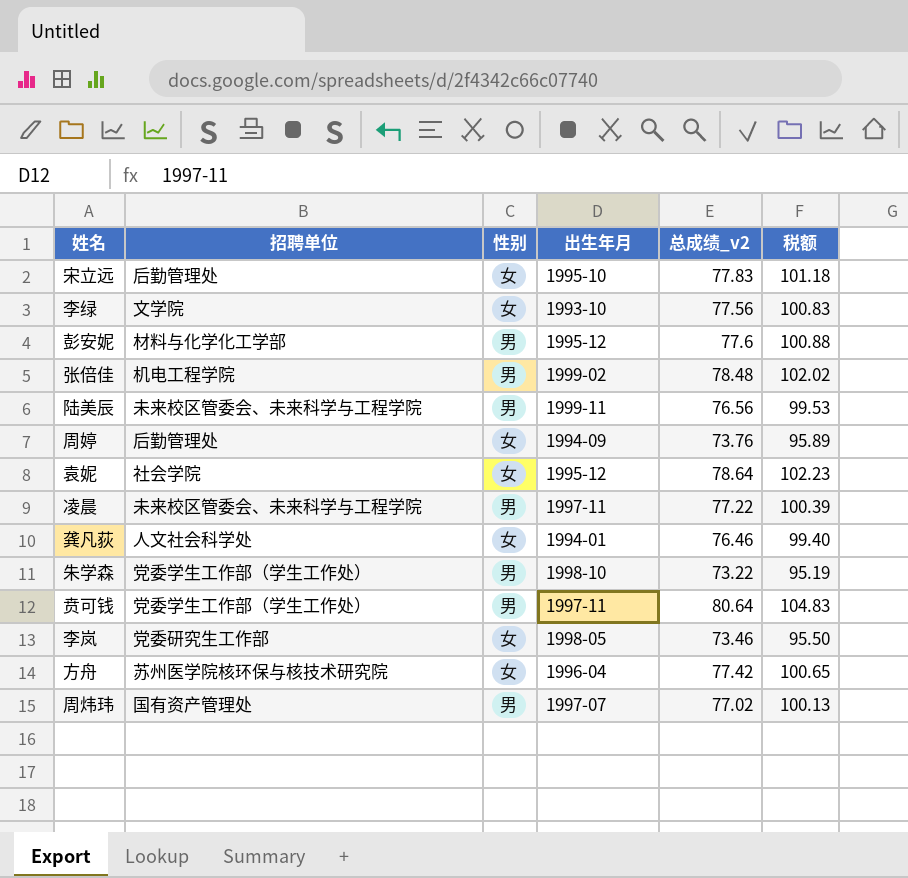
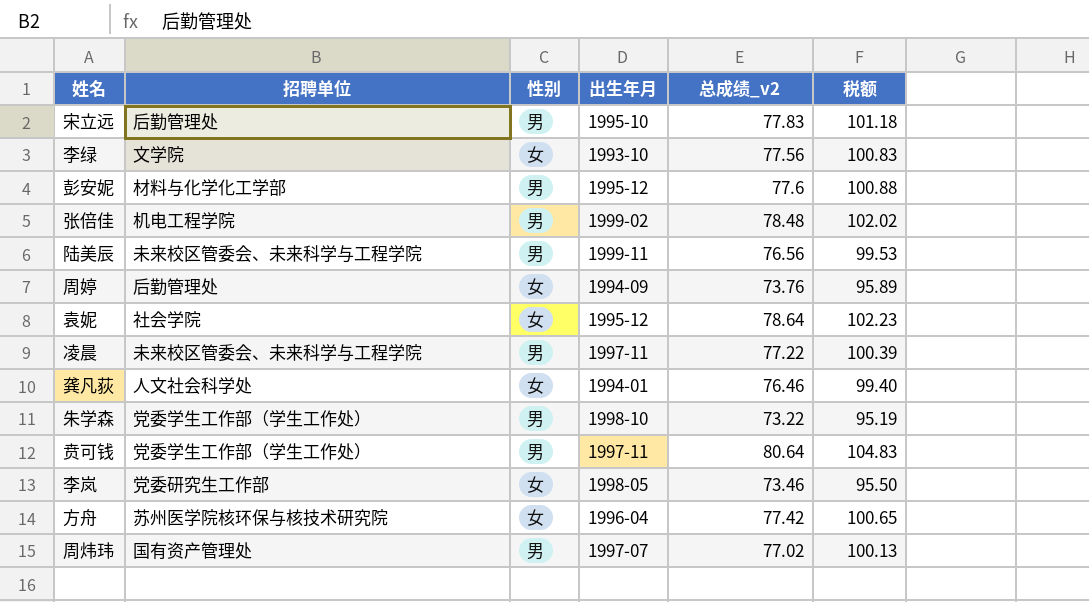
宋立远 | 性别: 女 -> 男

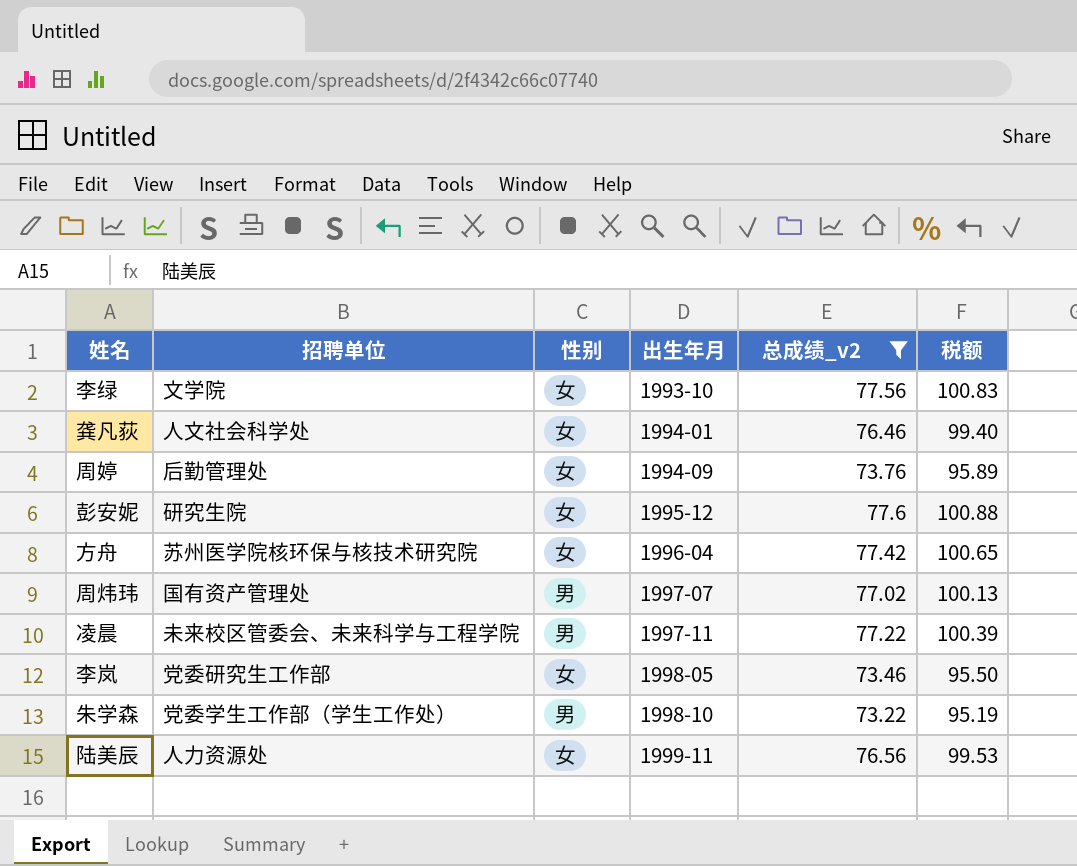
filter: none -> 总成绩_v2 <= 77.6
row order: none -> 出生年月 ascending
彭安妮 | 招聘单位: 材料与化学化工学部 -> 研究生院
彭安妮 | 性别: 男 -> 女
陆美辰 | 招聘单位: 未来校区管委会、未来科学与工程学院 -> 人力资源处
陆美辰 | 性别: 男 -> 女

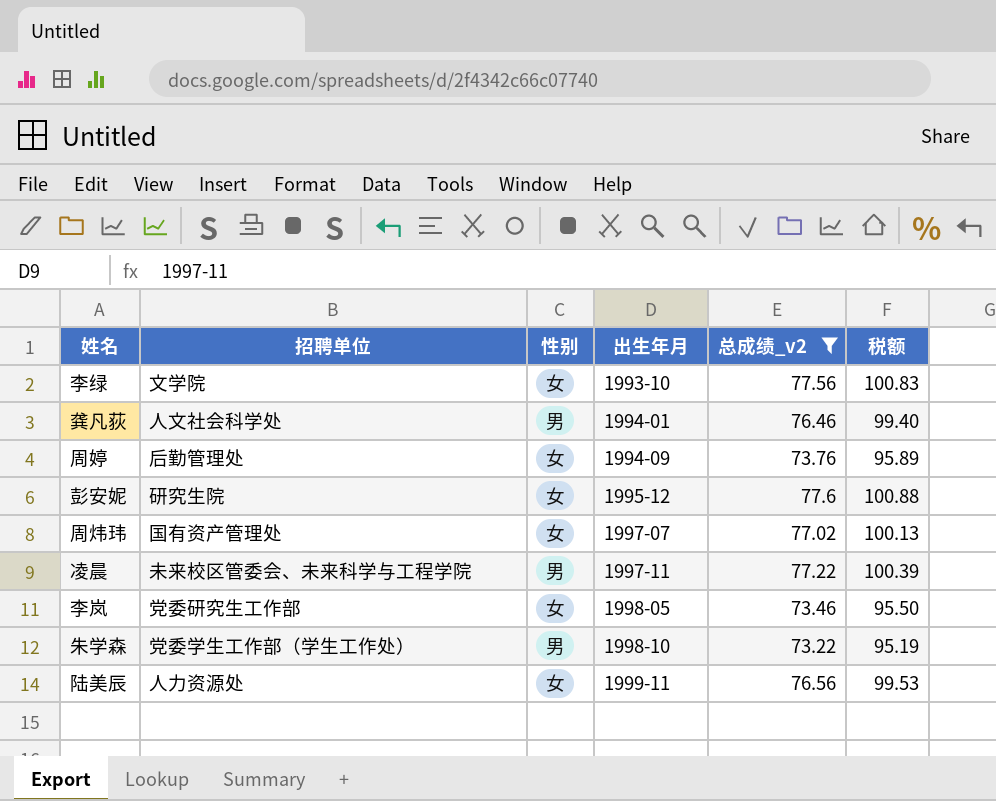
row 方舟: 苏州医学院核环保与核技术研究院 | 女 | 1996-04 | 77.42 | 100.65 -> none
龚凡荻 | 性别: 女 -> 男
周炜玮 | 性别: 男 -> 女

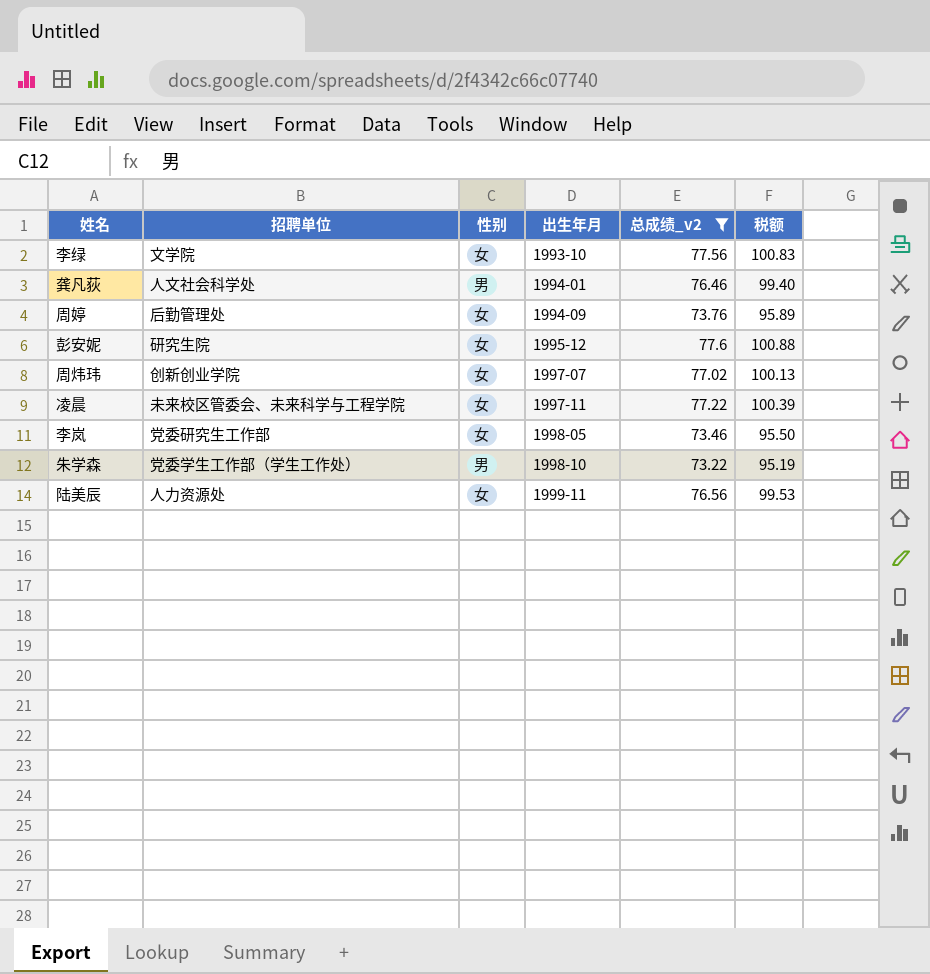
周炜玮 | 招聘单位: 国有资产管理处 -> 创新创业学院
凌晨 | 性别: 男 -> 女

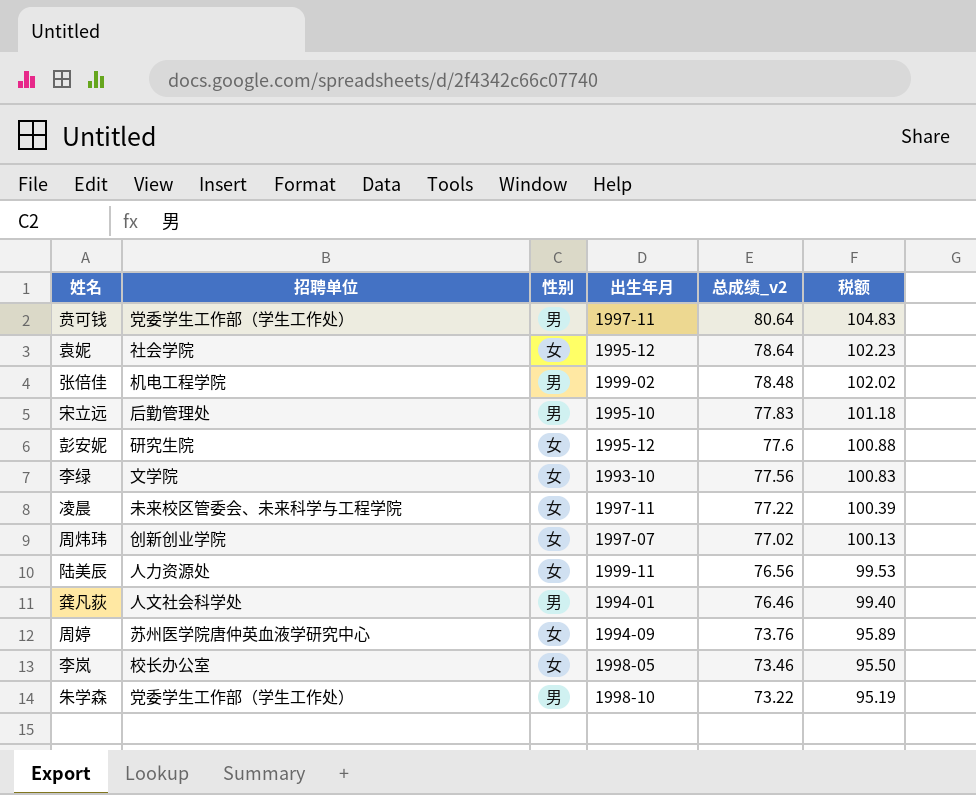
filter: 总成绩_v2 <= 77.6 -> none
row order: 出生年月 ascending -> 总成绩_v2 descending
周婷 | 招聘单位: 后勤管理处 -> 苏州医学院唐仲英血液学研究中心
李岚 | 招聘单位: 党委研究生工作部 -> 校长办公室

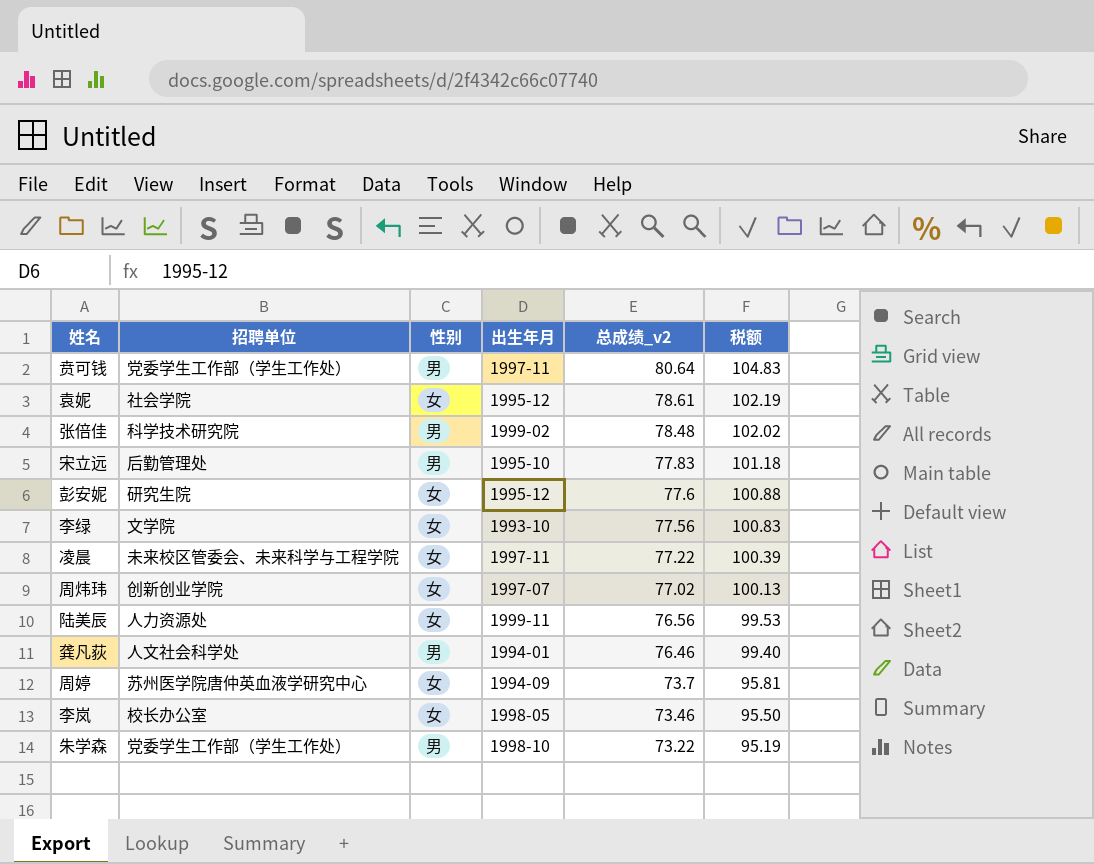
袁妮 | 总成绩_v2: 78.64 -> 78.61
袁妮 | 税额: 102.23 -> 102.19
张倍佳 | 招聘单位: 机电工程学院 -> 科学技术研究院
周婷 | 总成绩_v2: 73.76 -> 73.7
周婷 | 税额: 95.89 -> 95.81

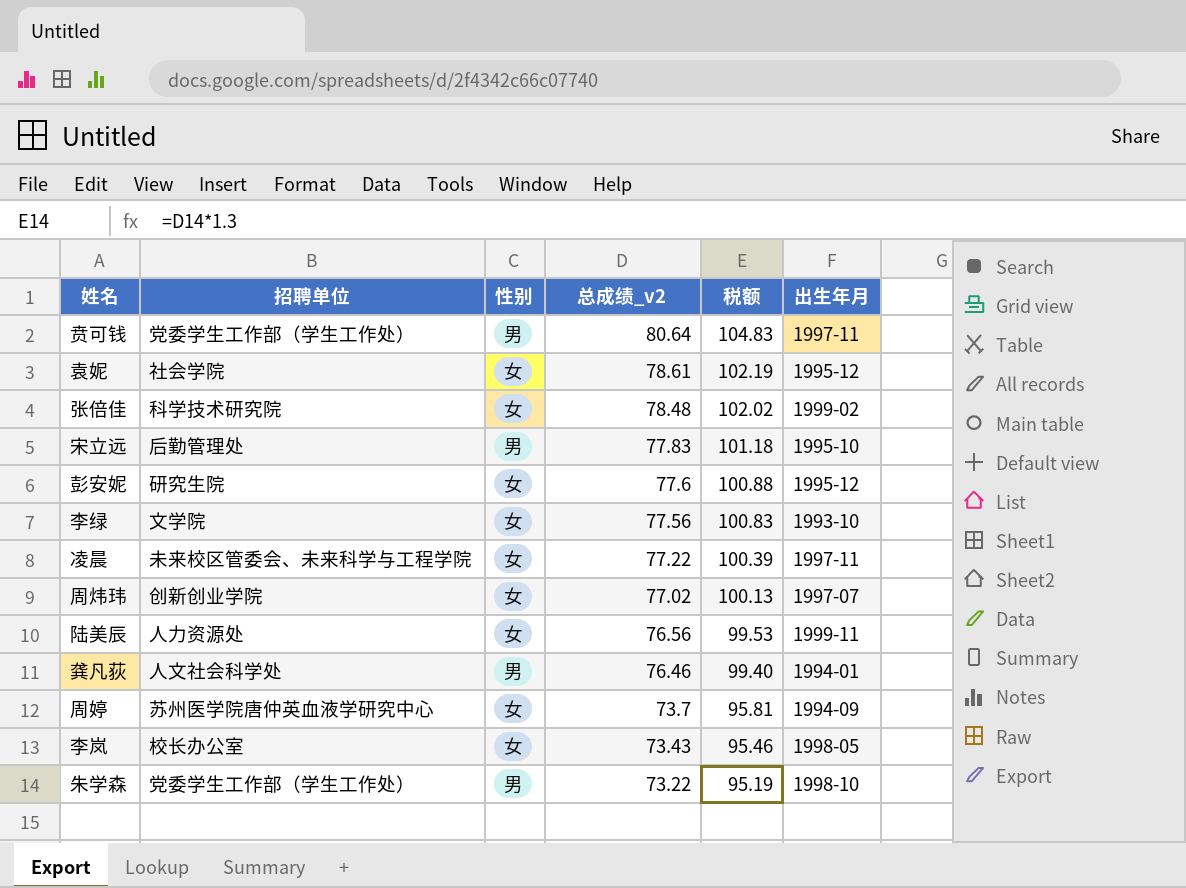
column 出生年月 | position: 4 -> 6
张倍佳 | 性别: 男 -> 女
李岚 | 总成绩_v2: 73.46 -> 73.43
李岚 | 税额: 95.50 -> 95.46

